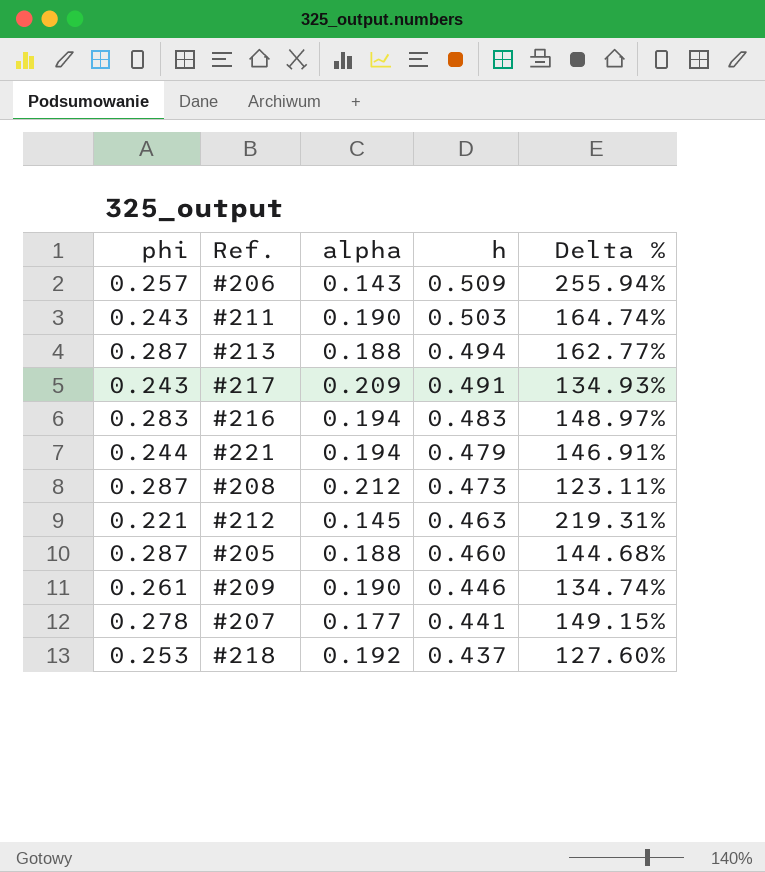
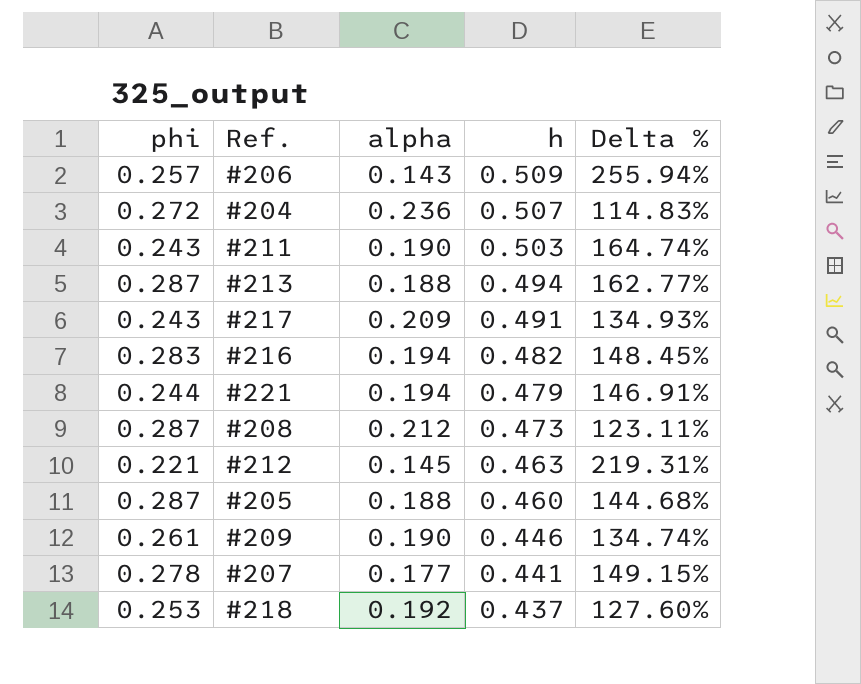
row #204: none -> 0.272 | 0.236 | 0.507 | 114.83%
#216 | h: 0.483 -> 0.482
#216 | Delta %: 148.97% -> 148.45%

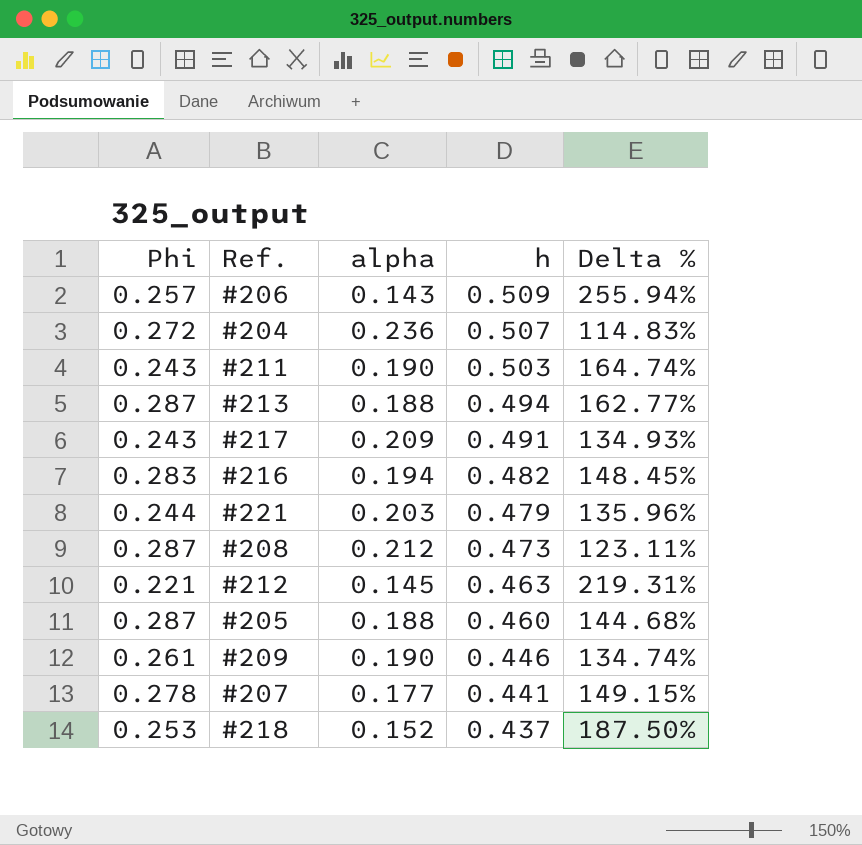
column name: phi -> Phi
#221 | alpha: 0.194 -> 0.203
#221 | Delta %: 146.91% -> 135.96%
#218 | alpha: 0.192 -> 0.152
#218 | Delta %: 127.60% -> 187.50%

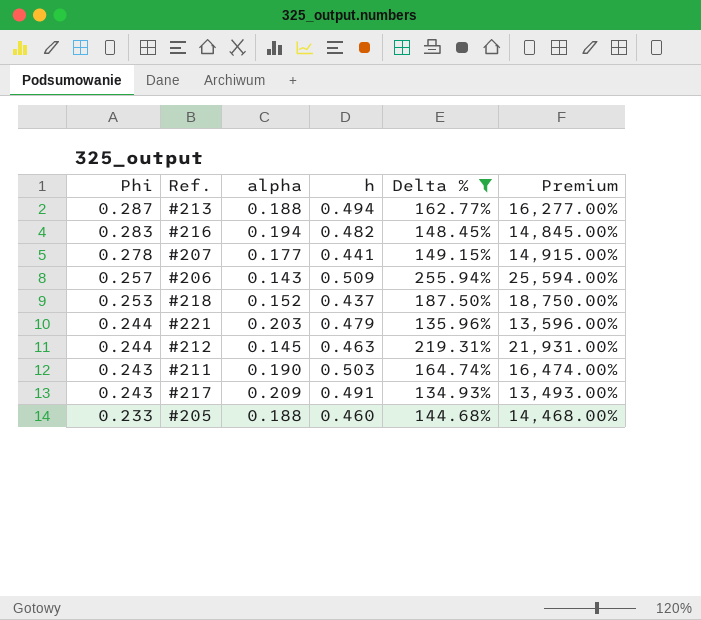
filter: none -> Delta % >= 134.93%
row order: h descending -> Phi descending
column Premium | formula: none -> [Delta %] * 100
#212 | Phi: 0.221 -> 0.244
#205 | Phi: 0.287 -> 0.233

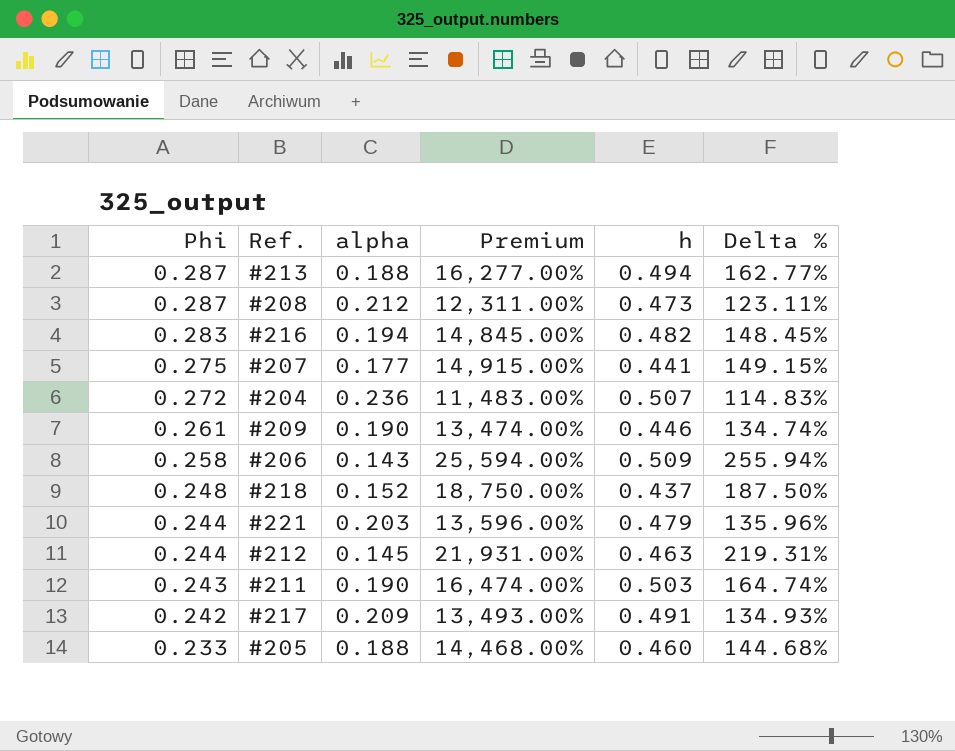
filter: Delta % >= 134.93% -> none
column Premium | position: 6 -> 4
#207 | Phi: 0.278 -> 0.275
#206 | Phi: 0.257 -> 0.258
#218 | Phi: 0.253 -> 0.248
#217 | Phi: 0.243 -> 0.242

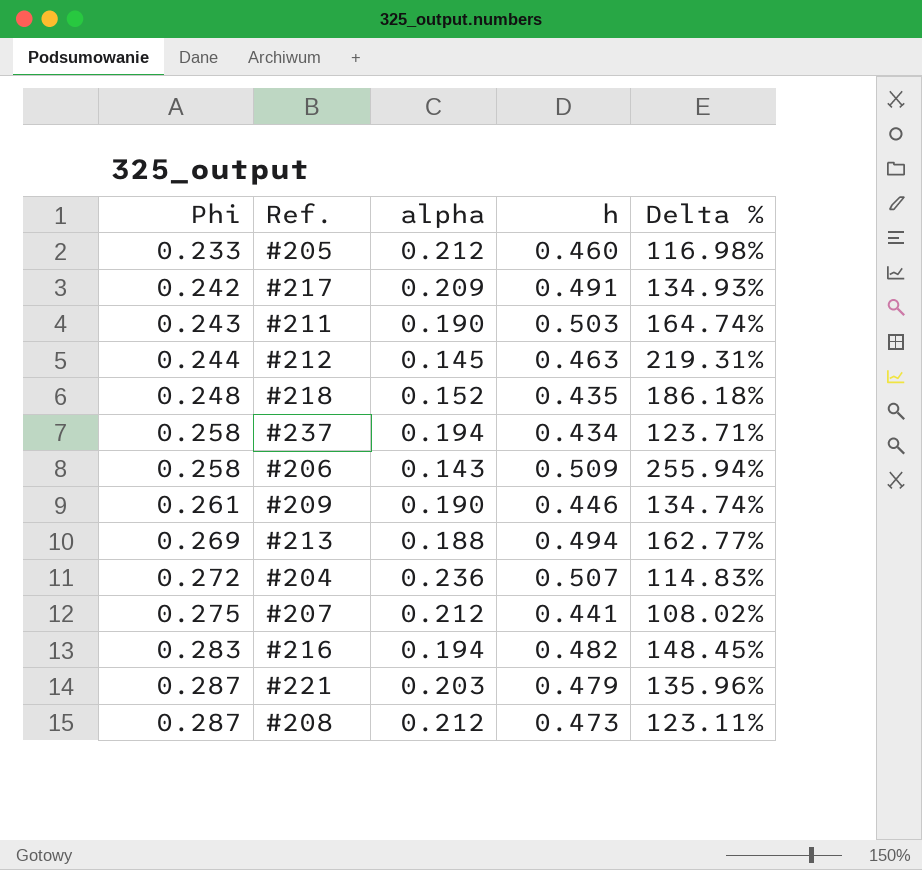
row order: Phi descending -> Phi ascending
column Premium | formula: [Delta %] * 100 -> none
#205 | alpha: 0.188 -> 0.212
#205 | Delta %: 144.68% -> 116.98%
#218 | h: 0.437 -> 0.435
#218 | Delta %: 187.50% -> 186.18%
row #237: none -> 0.258 | 0.194 | 0.434 | 123.71%
#213 | Phi: 0.287 -> 0.269
#207 | alpha: 0.177 -> 0.212
#207 | Delta %: 149.15% -> 108.02%
#221 | Phi: 0.244 -> 0.287

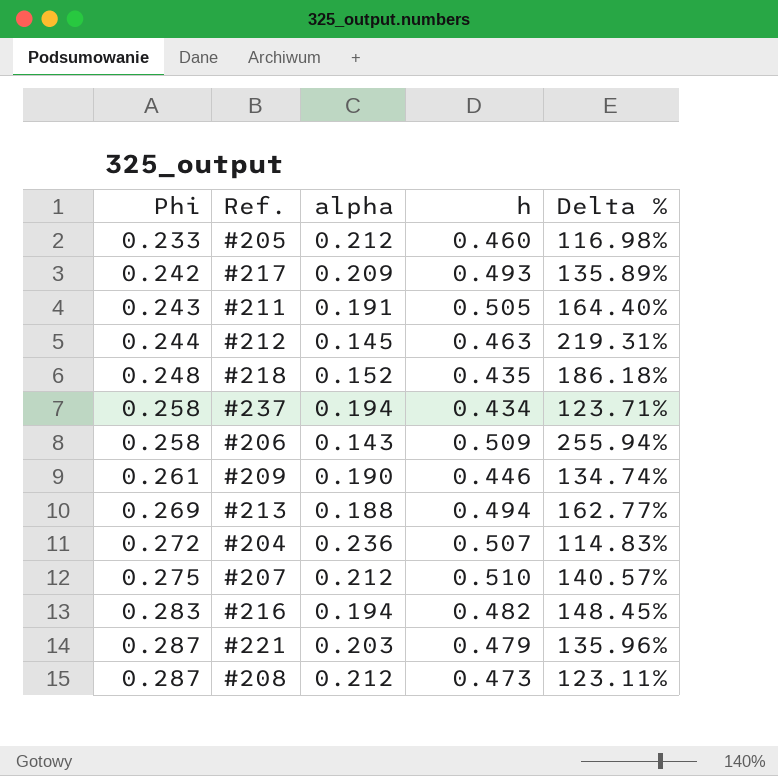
#217 | h: 0.491 -> 0.493
#217 | Delta %: 134.93% -> 135.89%
#211 | alpha: 0.190 -> 0.191
#211 | h: 0.503 -> 0.505
#211 | Delta %: 164.74% -> 164.40%
#207 | h: 0.441 -> 0.510
#207 | Delta %: 108.02% -> 140.57%

